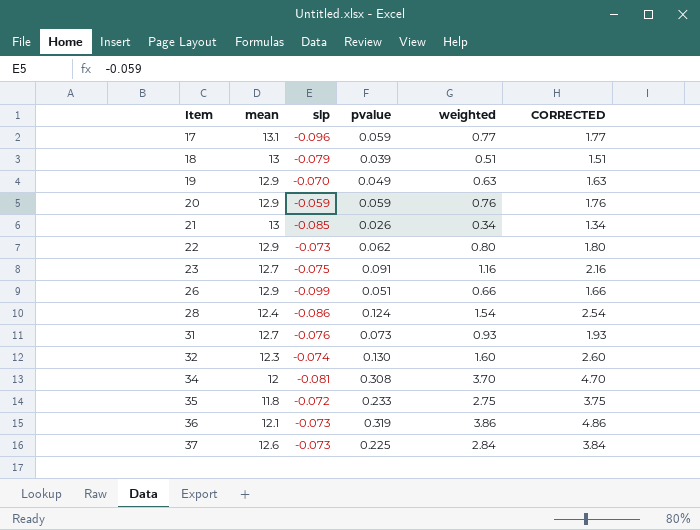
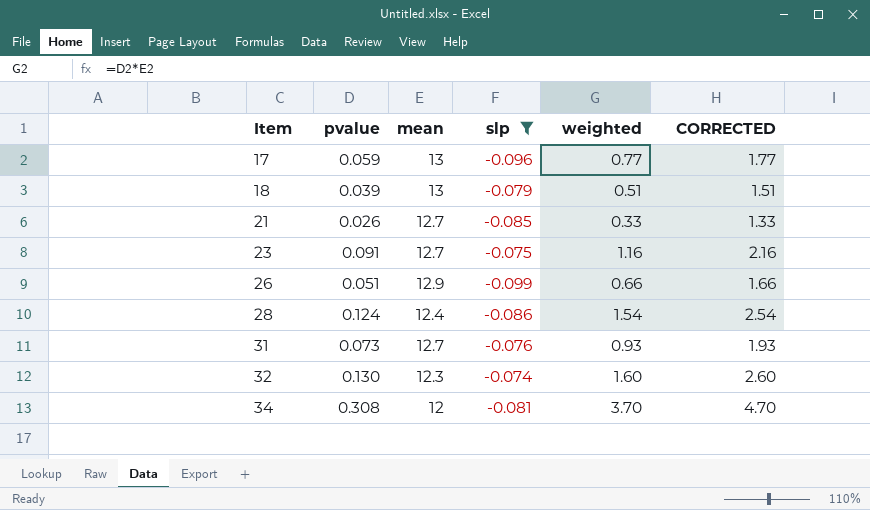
filter: none -> slp <= -0.074
column pvalue | position: 4 -> 2
17 | mean: 13.1 -> 13
21 | mean: 13 -> 12.7
21 | weighted: 0.34 -> 0.33
21 | CORRECTED: 1.34 -> 1.33

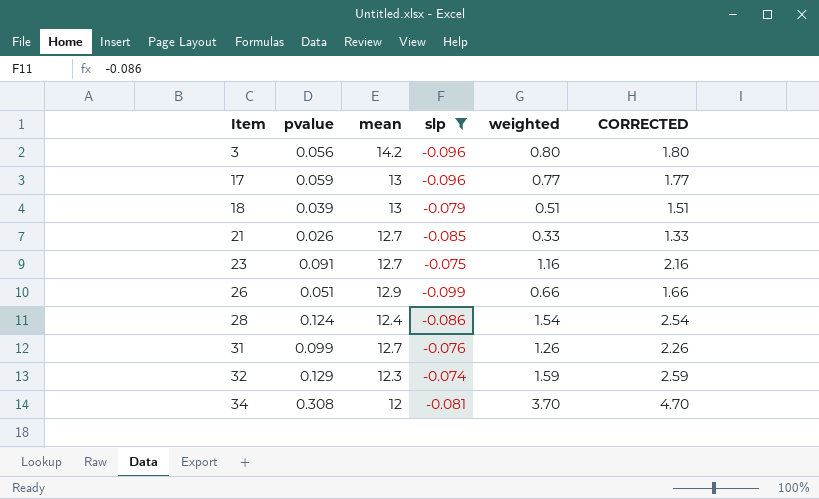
row 3: none -> 0.056 | 14.2 | -0.096 | 0.80 | 1.80
31 | pvalue: 0.073 -> 0.099
31 | weighted: 0.93 -> 1.26
31 | CORRECTED: 1.93 -> 2.26
32 | pvalue: 0.130 -> 0.129
32 | weighted: 1.60 -> 1.59
32 | CORRECTED: 2.60 -> 2.59

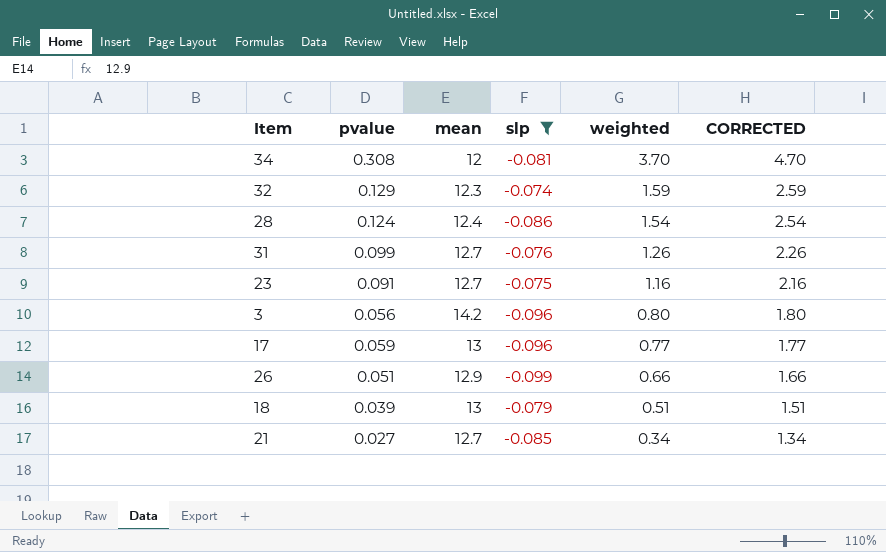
row order: Item ascending -> weighted descending
21 | pvalue: 0.026 -> 0.027
21 | weighted: 0.33 -> 0.34
21 | CORRECTED: 1.33 -> 1.34

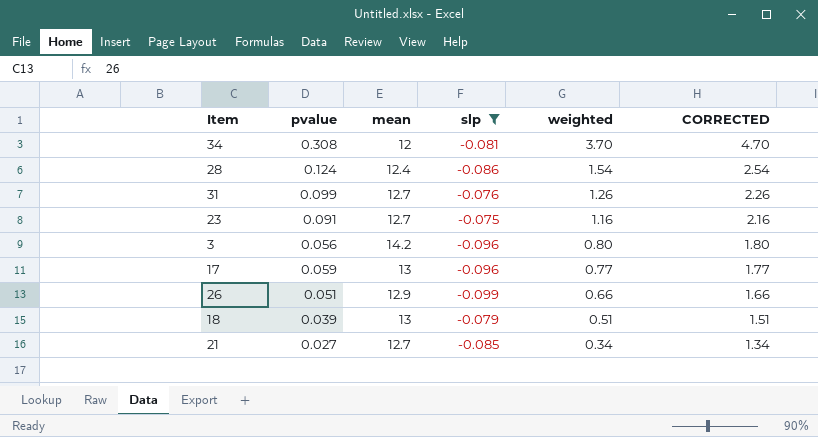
row 32: 0.129 | 12.3 | -0.074 | 1.59 | 2.59 -> none

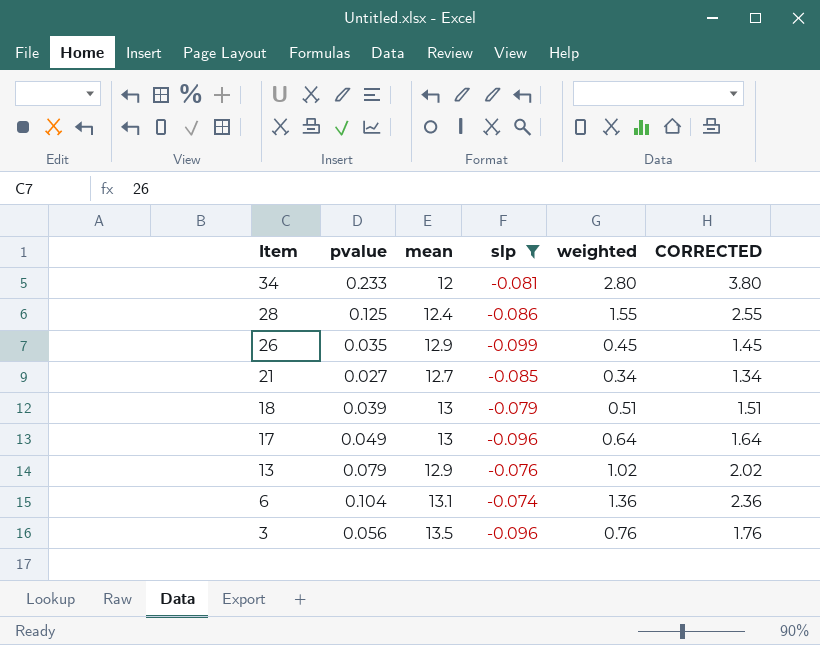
row order: weighted descending -> Item descending
row 31: 0.099 | 12.7 | -0.076 | 1.26 | 2.26 -> none
row 23: 0.091 | 12.7 | -0.075 | 1.16 | 2.16 -> none
34 | pvalue: 0.308 -> 0.233
34 | weighted: 3.70 -> 2.80
34 | CORRECTED: 4.70 -> 3.80
28 | pvalue: 0.124 -> 0.125
28 | weighted: 1.54 -> 1.55
28 | CORRECTED: 2.54 -> 2.55
26 | pvalue: 0.051 -> 0.035
26 | weighted: 0.66 -> 0.45
26 | CORRECTED: 1.66 -> 1.45
17 | pvalue: 0.059 -> 0.049
17 | weighted: 0.77 -> 0.64
17 | CORRECTED: 1.77 -> 1.64
row 13: none -> 0.079 | 12.9 | -0.076 | 1.02 | 2.02
row 6: none -> 0.104 | 13.1 | -0.074 | 1.36 | 2.36
3 | mean: 14.2 -> 13.5
3 | weighted: 0.80 -> 0.76
3 | CORRECTED: 1.80 -> 1.76

